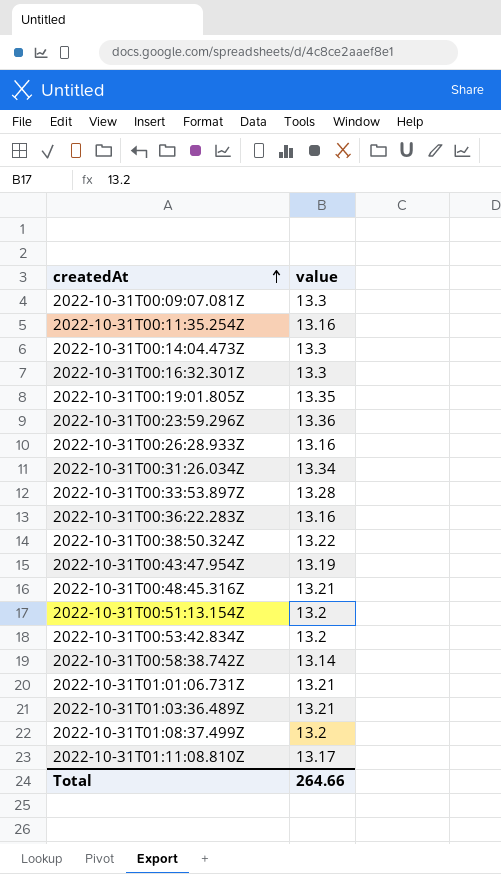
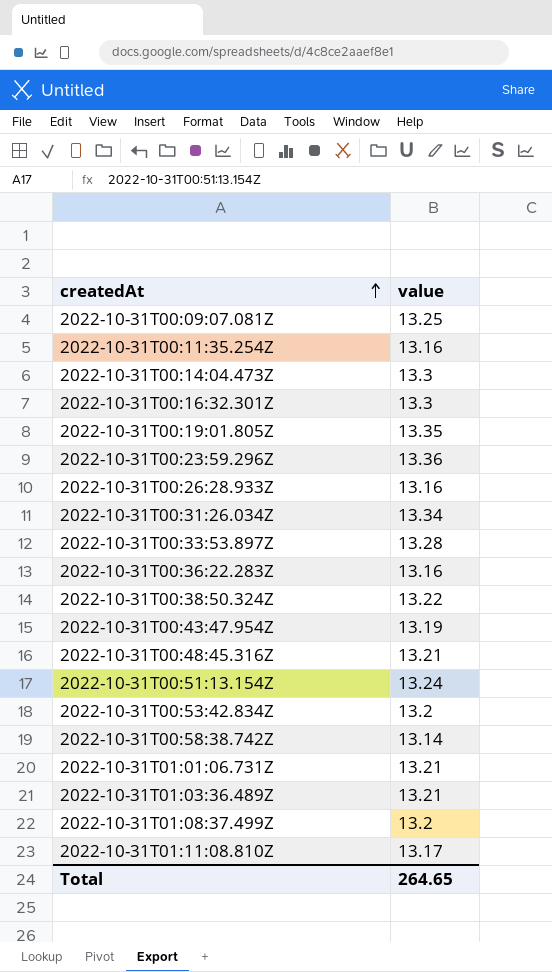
2022-10-31T00:09:07.081Z | value: 13.3 -> 13.25
2022-10-31T00:51:13.154Z | value: 13.2 -> 13.24
Total | value: 264.66 -> 264.65

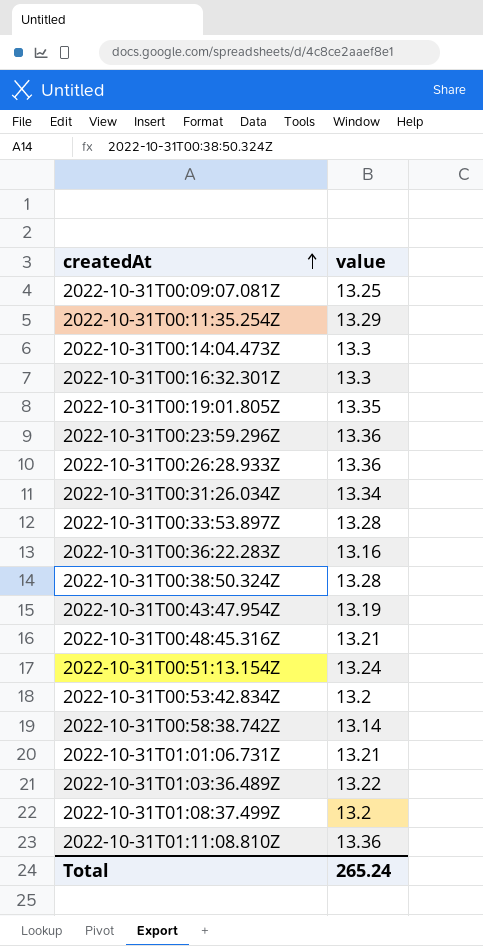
2022-10-31T00:11:35.254Z | value: 13.16 -> 13.29
2022-10-31T00:26:28.933Z | value: 13.16 -> 13.36
2022-10-31T00:38:50.324Z | value: 13.22 -> 13.28
2022-10-31T01:03:36.489Z | value: 13.21 -> 13.22
2022-10-31T01:11:08.810Z | value: 13.17 -> 13.36
Total | value: 264.65 -> 265.24

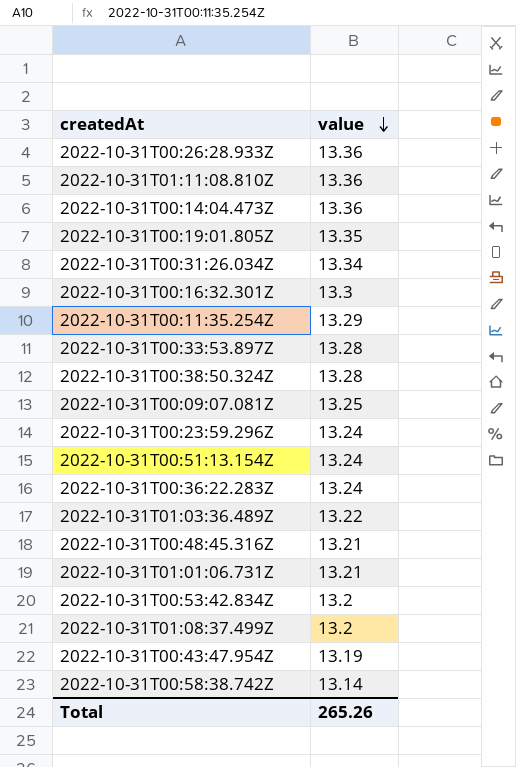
row order: createdAt ascending -> value descending
2022-10-31T00:14:04.473Z | value: 13.3 -> 13.36
2022-10-31T00:23:59.296Z | value: 13.36 -> 13.24
2022-10-31T00:36:22.283Z | value: 13.16 -> 13.24
Total | value: 265.24 -> 265.26

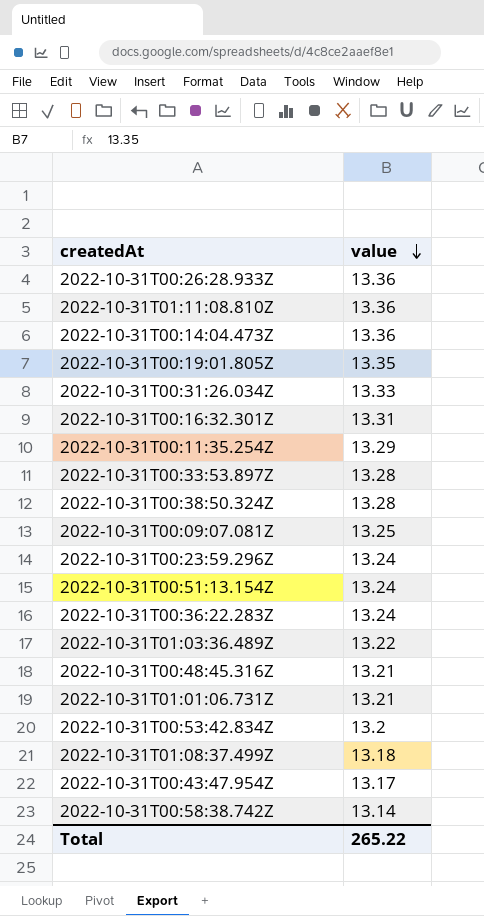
2022-10-31T00:31:26.034Z | value: 13.34 -> 13.33
2022-10-31T00:16:32.301Z | value: 13.3 -> 13.31
2022-10-31T01:08:37.499Z | value: 13.2 -> 13.18
2022-10-31T00:43:47.954Z | value: 13.19 -> 13.17
Total | value: 265.26 -> 265.22

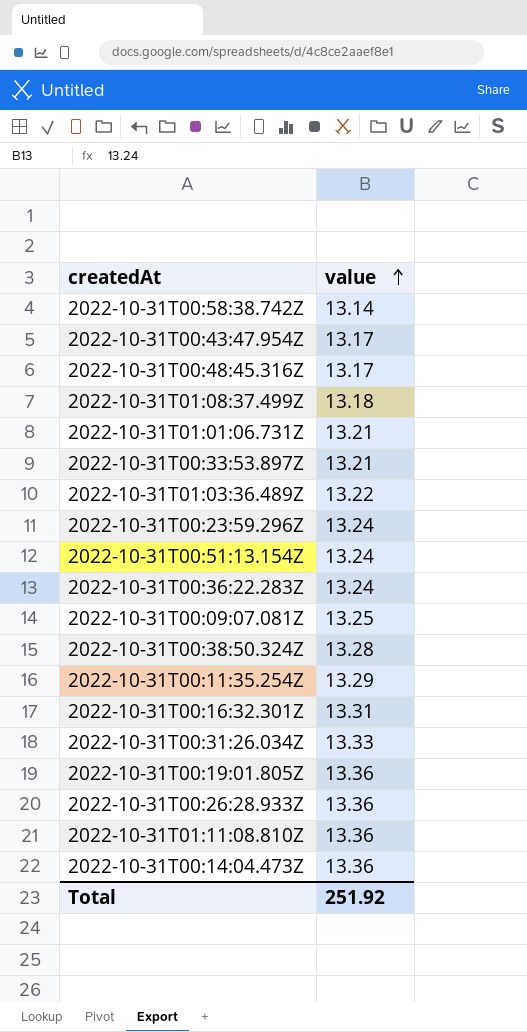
row order: value descending -> value ascending
row 2022-10-31T00:53:42.834Z: 13.2 -> none
2022-10-31T00:48:45.316Z | value: 13.21 -> 13.17
2022-10-31T00:33:53.897Z | value: 13.28 -> 13.21
2022-10-31T00:19:01.805Z | value: 13.35 -> 13.36
Total | value: 265.22 -> 251.92

